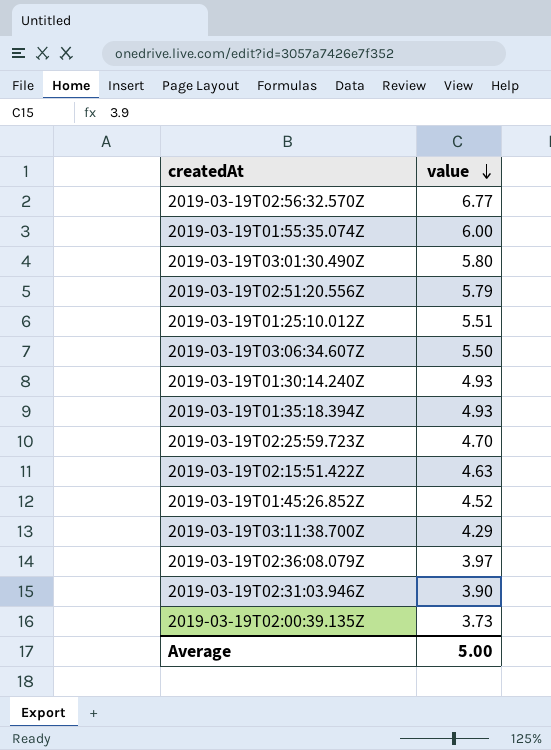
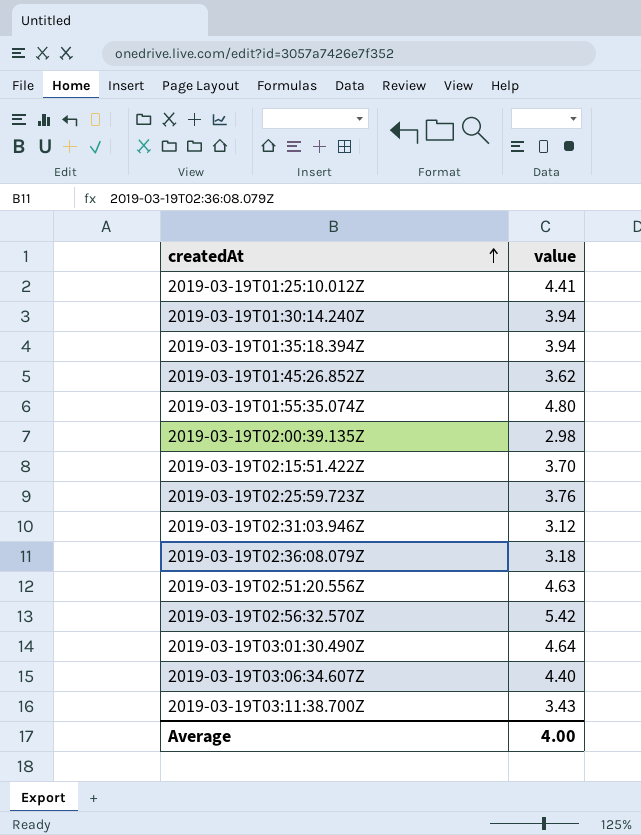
row order: value descending -> createdAt ascending
2019-03-19T01:25:10.012Z | value: 5.51 -> 4.41
2019-03-19T01:30:14.240Z | value: 4.93 -> 3.94
2019-03-19T01:35:18.394Z | value: 4.93 -> 3.94
2019-03-19T01:45:26.852Z | value: 4.52 -> 3.62
2019-03-19T01:55:35.074Z | value: 6.00 -> 4.80
2019-03-19T02:00:39.135Z | value: 3.73 -> 2.98
2019-03-19T02:15:51.422Z | value: 4.63 -> 3.70
2019-03-19T02:25:59.723Z | value: 4.70 -> 3.76
2019-03-19T02:31:03.946Z | value: 3.90 -> 3.12
2019-03-19T02:36:08.079Z | value: 3.97 -> 3.18
2019-03-19T02:51:20.556Z | value: 5.79 -> 4.63
2019-03-19T02:56:32.570Z | value: 6.77 -> 5.42
2019-03-19T03:01:30.490Z | value: 5.80 -> 4.64
2019-03-19T03:06:34.607Z | value: 5.50 -> 4.40
2019-03-19T03:11:38.700Z | value: 4.29 -> 3.43
Average | value: 5.00 -> 4.00

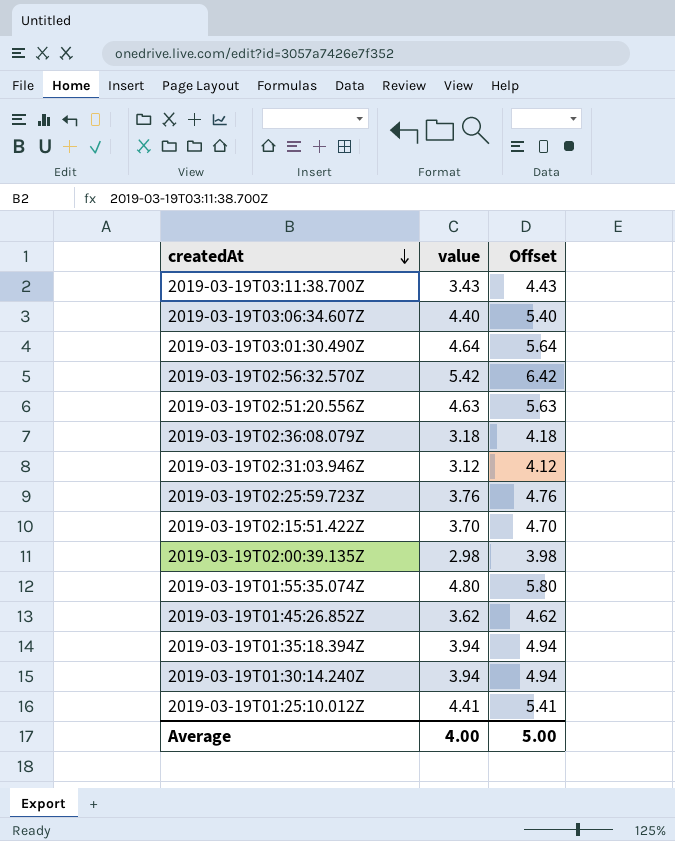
row order: createdAt ascending -> createdAt descending
column Offset | formula: none -> [value] + 1

